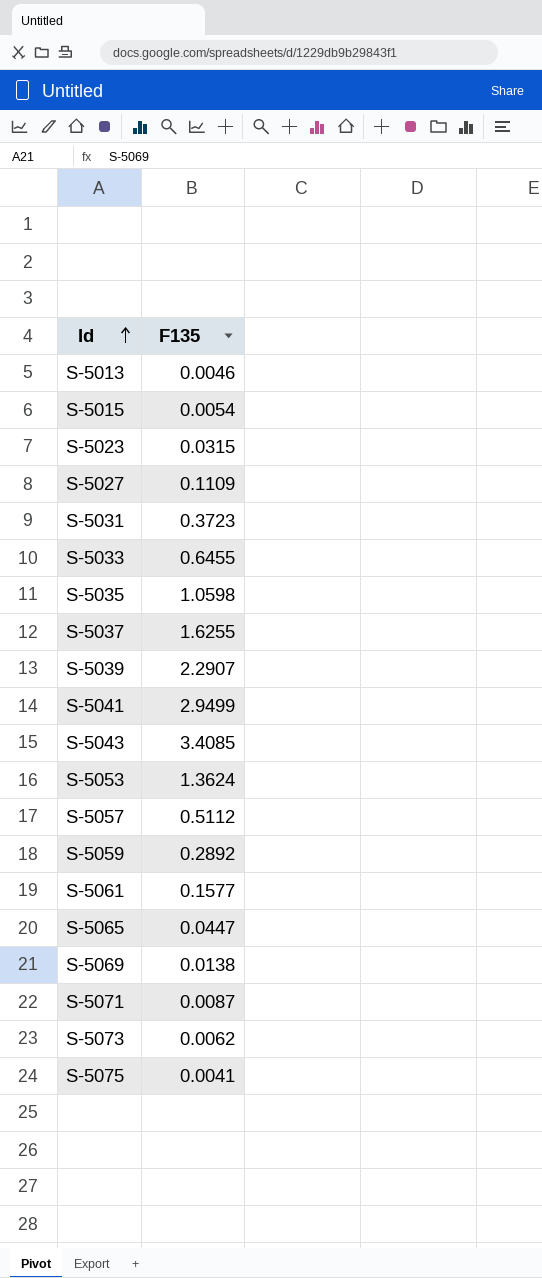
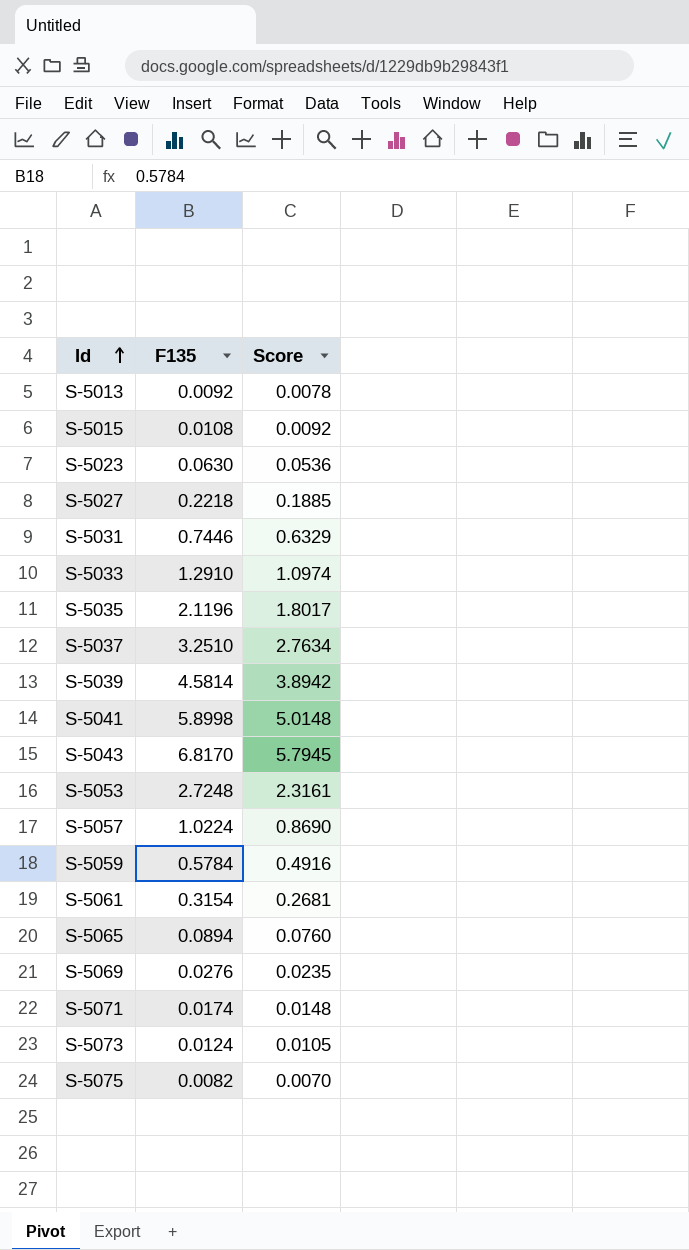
column Score | formula: none -> [F135] * 0.85
S-5013 | F135: 0.0046 -> 0.0092
S-5015 | F135: 0.0054 -> 0.0108
S-5023 | F135: 0.0315 -> 0.0630
S-5027 | F135: 0.1109 -> 0.2218
S-5031 | F135: 0.3723 -> 0.7446
S-5033 | F135: 0.6455 -> 1.2910
S-5035 | F135: 1.0598 -> 2.1196
S-5037 | F135: 1.6255 -> 3.2510
S-5039 | F135: 2.2907 -> 4.5814
S-5041 | F135: 2.9499 -> 5.8998
S-5043 | F135: 3.4085 -> 6.8170
S-5053 | F135: 1.3624 -> 2.7248
S-5057 | F135: 0.5112 -> 1.0224
S-5059 | F135: 0.2892 -> 0.5784
S-5061 | F135: 0.1577 -> 0.3154
S-5065 | F135: 0.0447 -> 0.0894
S-5069 | F135: 0.0138 -> 0.0276
S-5071 | F135: 0.0087 -> 0.0174
S-5073 | F135: 0.0062 -> 0.0124
S-5075 | F135: 0.0041 -> 0.0082

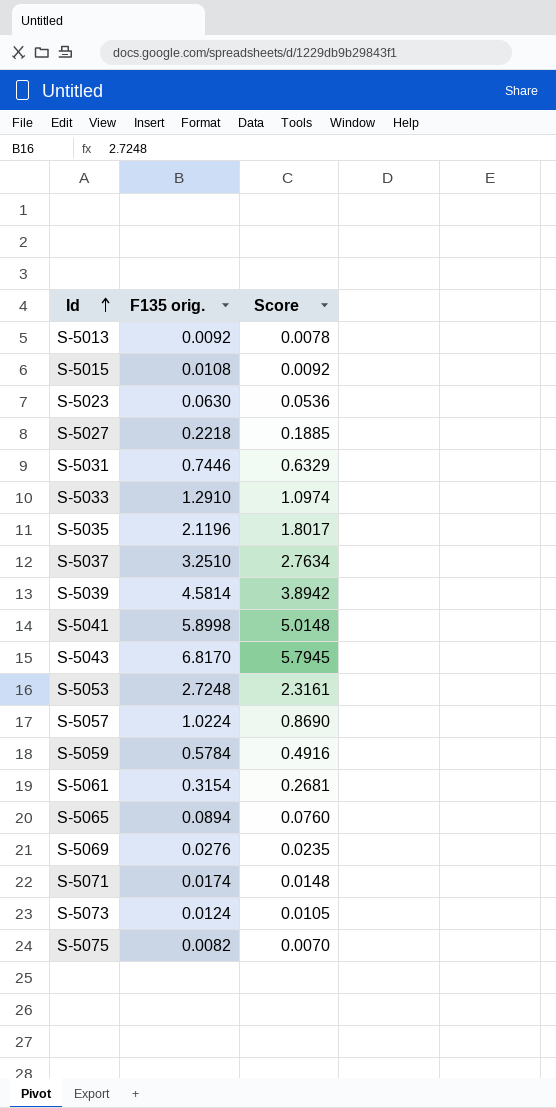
column name: F135 -> F135 orig.

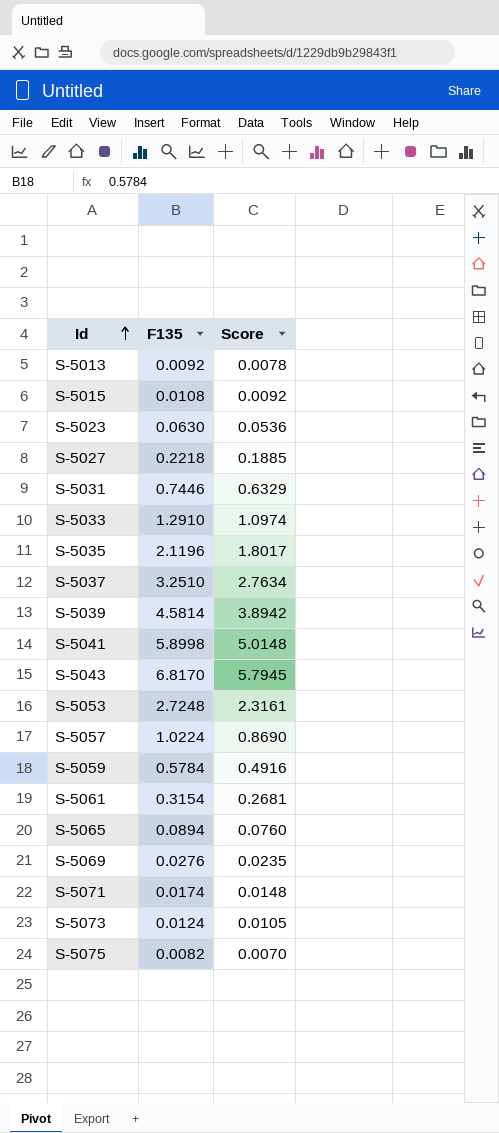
column name: F135 orig. -> F135

